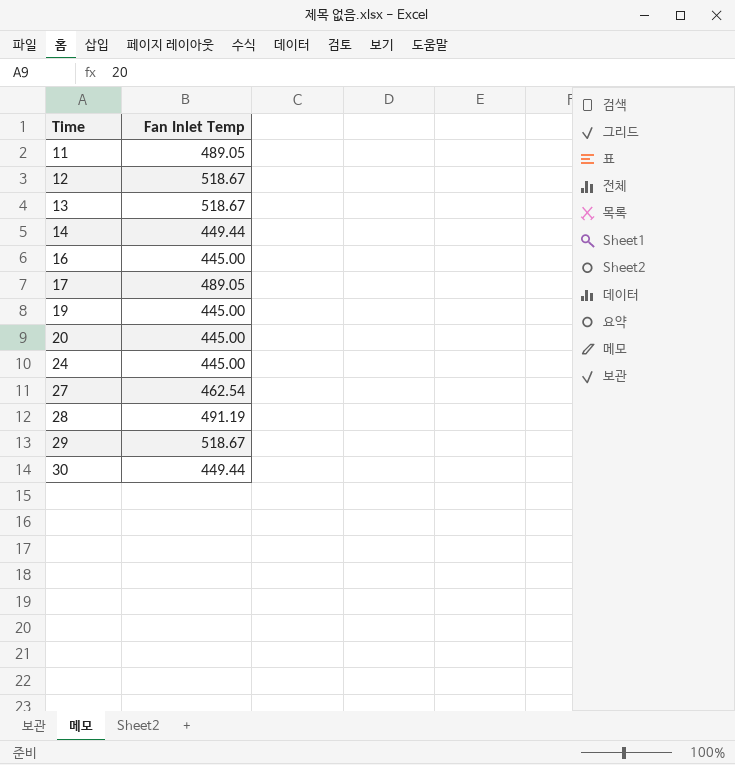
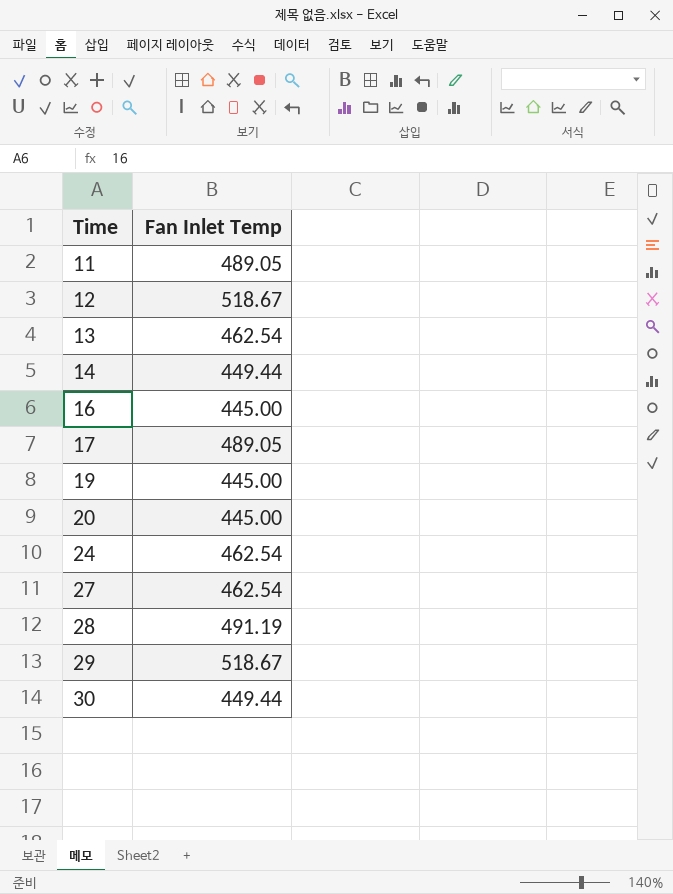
13 | Fan Inlet Temp: 518.67 -> 462.54
24 | Fan Inlet Temp: 445.00 -> 462.54

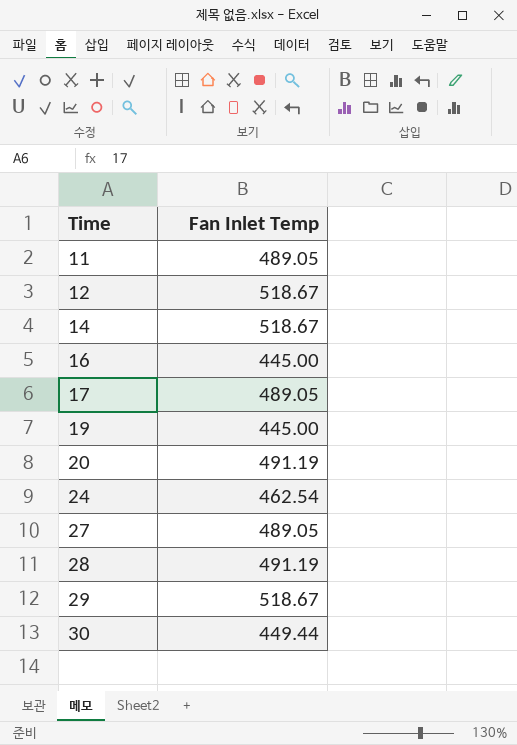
row 13: 462.54 -> none
14 | Fan Inlet Temp: 449.44 -> 518.67
20 | Fan Inlet Temp: 445.00 -> 491.19
27 | Fan Inlet Temp: 462.54 -> 489.05

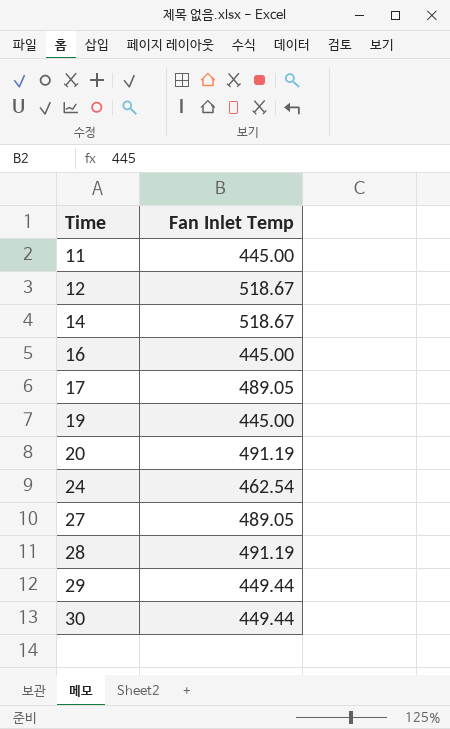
11 | Fan Inlet Temp: 489.05 -> 445.00
29 | Fan Inlet Temp: 518.67 -> 449.44

